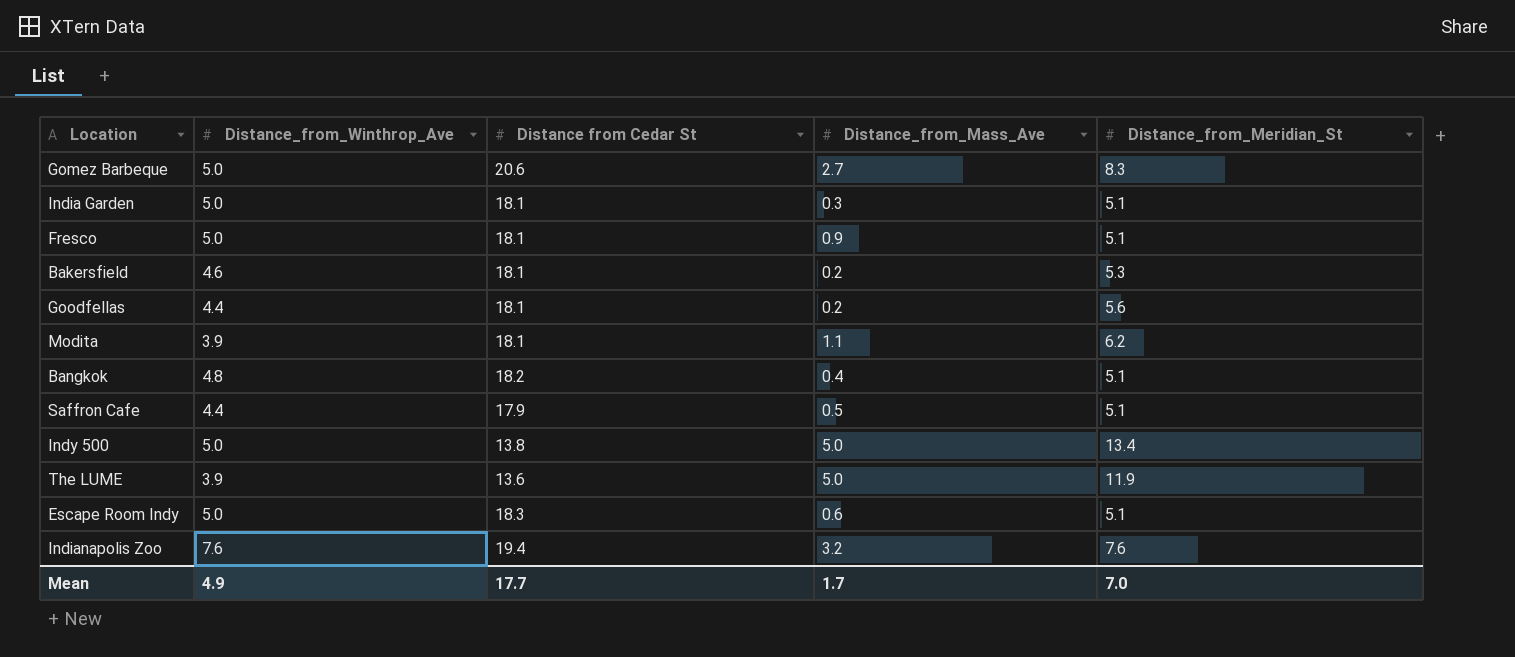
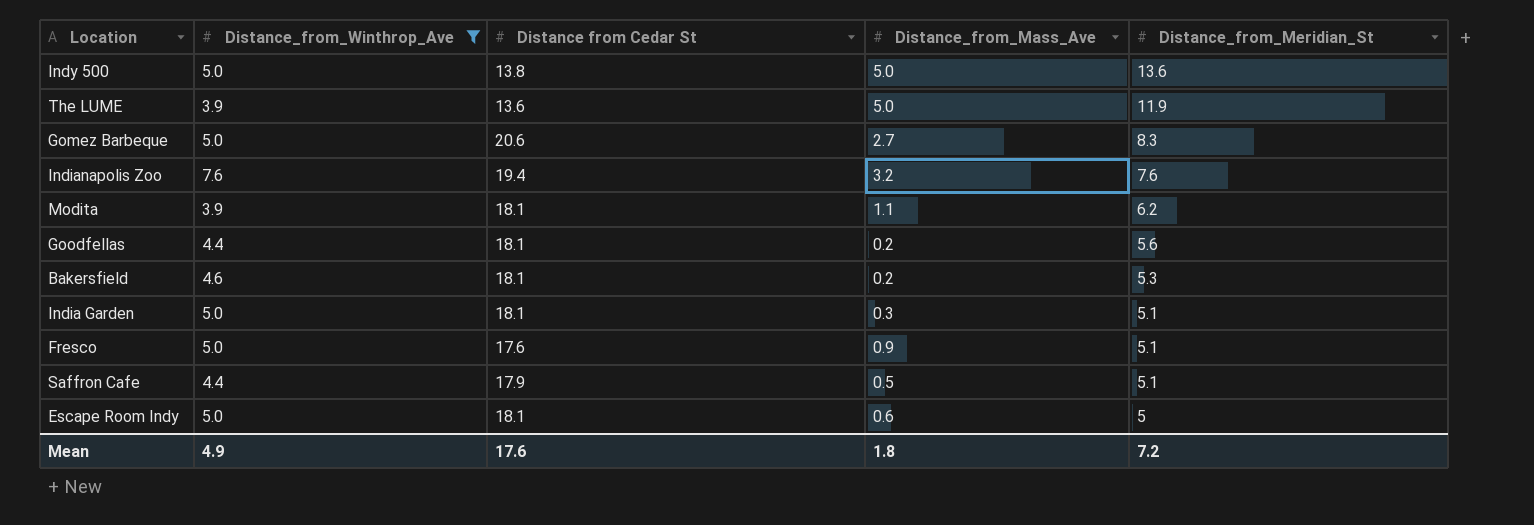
filter: none -> Distance_from_Winthrop_Ave != 4.8
row order: none -> Distance_from_Meridian_St descending
Indy 500 | Distance_from_Meridian_St: 13.4 -> 13.6
Fresco | Distance from Cedar St: 18.1 -> 17.6
Escape Room Indy | Distance from Cedar St: 18.3 -> 18.1
Escape Room Indy | Distance_from_Meridian_St: 5.1 -> 5
Mean | Distance from Cedar St: 17.7 -> 17.6
Mean | Distance_from_Mass_Ave: 1.7 -> 1.8
Mean | Distance_from_Meridian_St: 7.0 -> 7.2

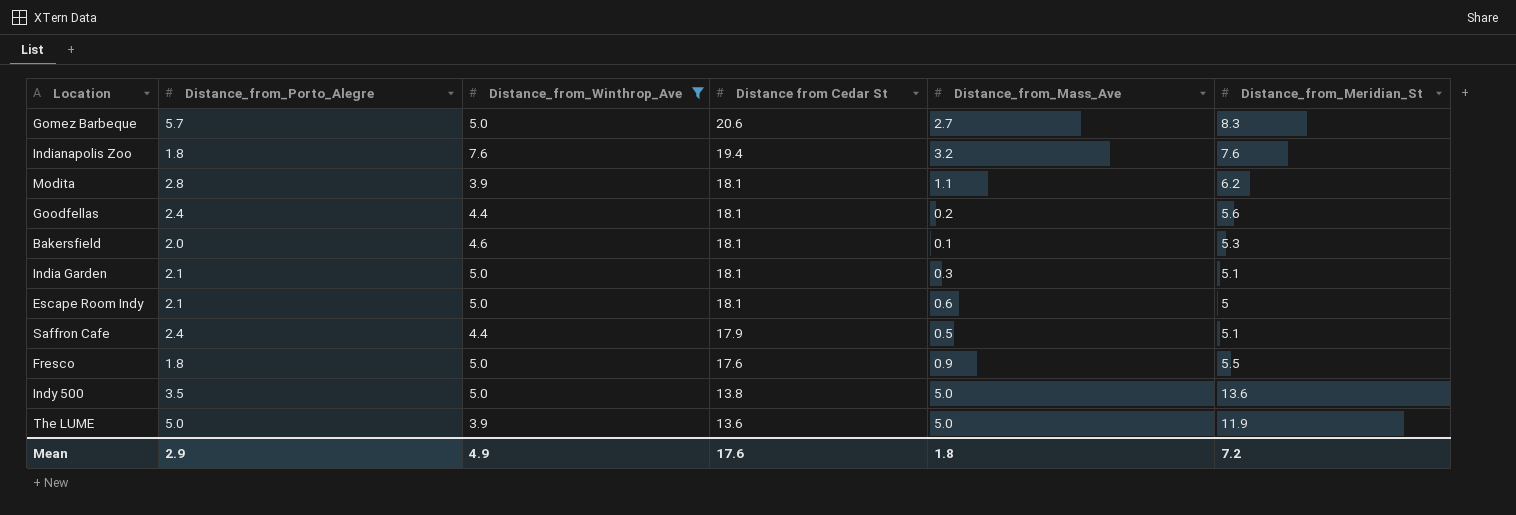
row order: Distance_from_Meridian_St descending -> Distance from Cedar St descending
column Distance_from_Porto_Alegre | position: none -> 2
Bakersfield | Distance_from_Mass_Ave: 0.2 -> 0.1
Fresco | Distance_from_Meridian_St: 5.1 -> 5.5

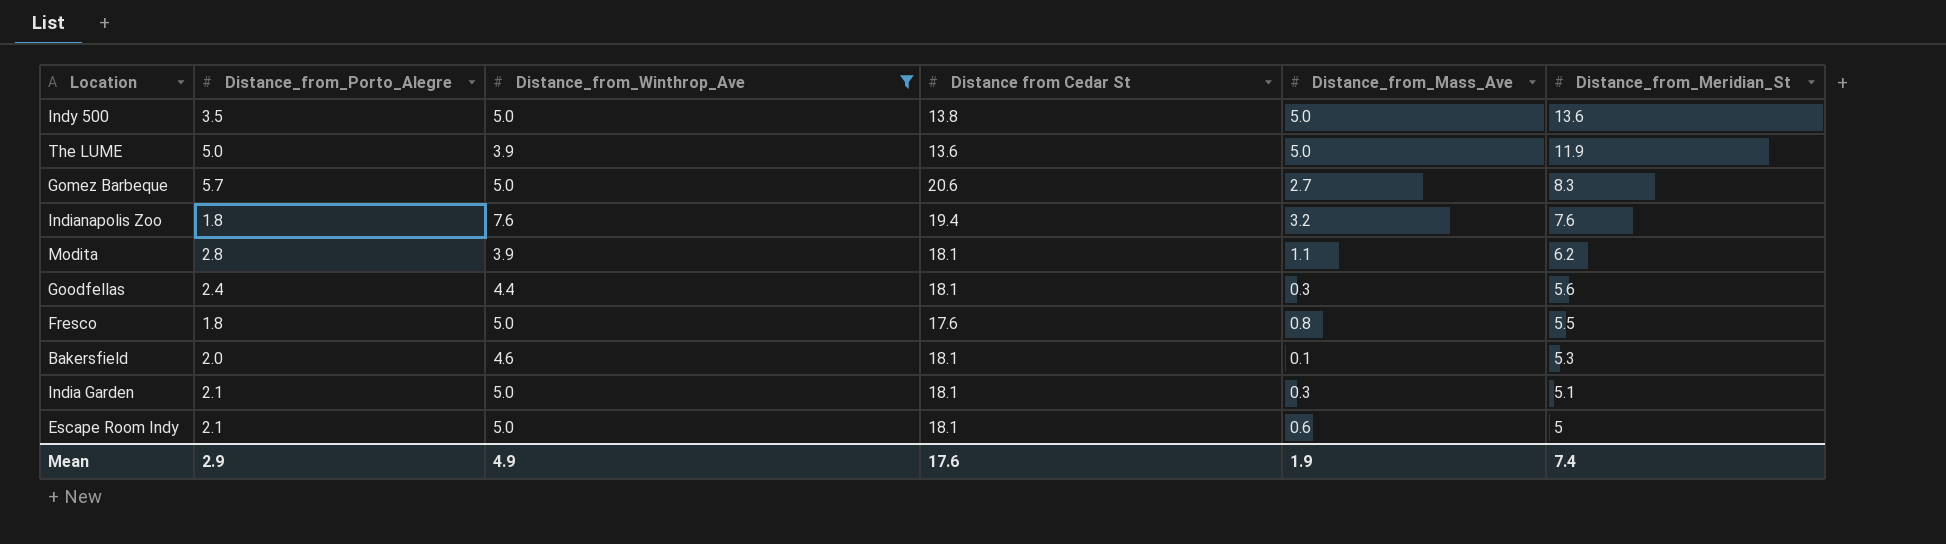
row order: Distance from Cedar St descending -> Distance_from_Meridian_St descending
row Saffron Cafe: 2.4 | 4.4 | 17.9 | 0.5 | 5.1 -> none
Goodfellas | Distance_from_Mass_Ave: 0.2 -> 0.3
Fresco | Distance_from_Mass_Ave: 0.9 -> 0.8
Mean | Distance_from_Mass_Ave: 1.8 -> 1.9
Mean | Distance_from_Meridian_St: 7.2 -> 7.4

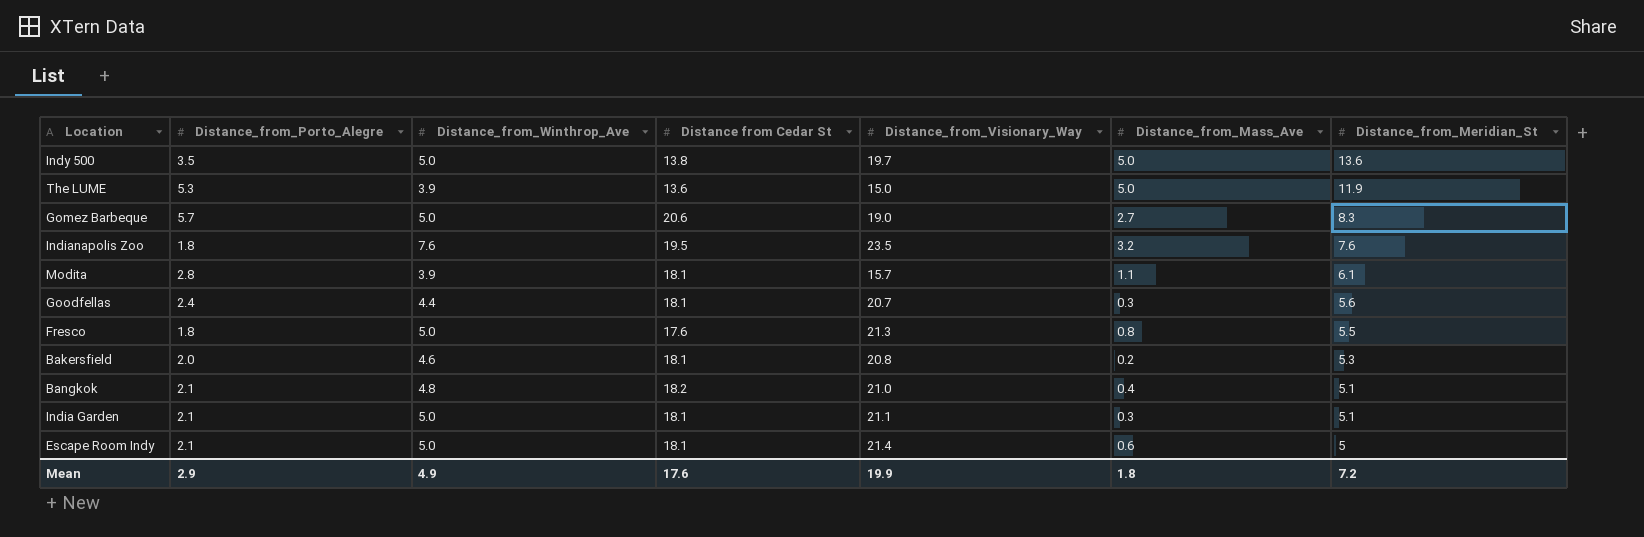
filter: Distance_from_Winthrop_Ave != 4.8 -> none
column Distance_from_Visionary_Way | position: none -> 5
The LUME | Distance_from_Porto_Alegre: 5.0 -> 5.3
Indianapolis Zoo | Distance from Cedar St: 19.4 -> 19.5
Modita | Distance_from_Meridian_St: 6.2 -> 6.1
Bakersfield | Distance_from_Mass_Ave: 0.1 -> 0.2
Mean | Distance_from_Mass_Ave: 1.9 -> 1.8
Mean | Distance_from_Meridian_St: 7.4 -> 7.2

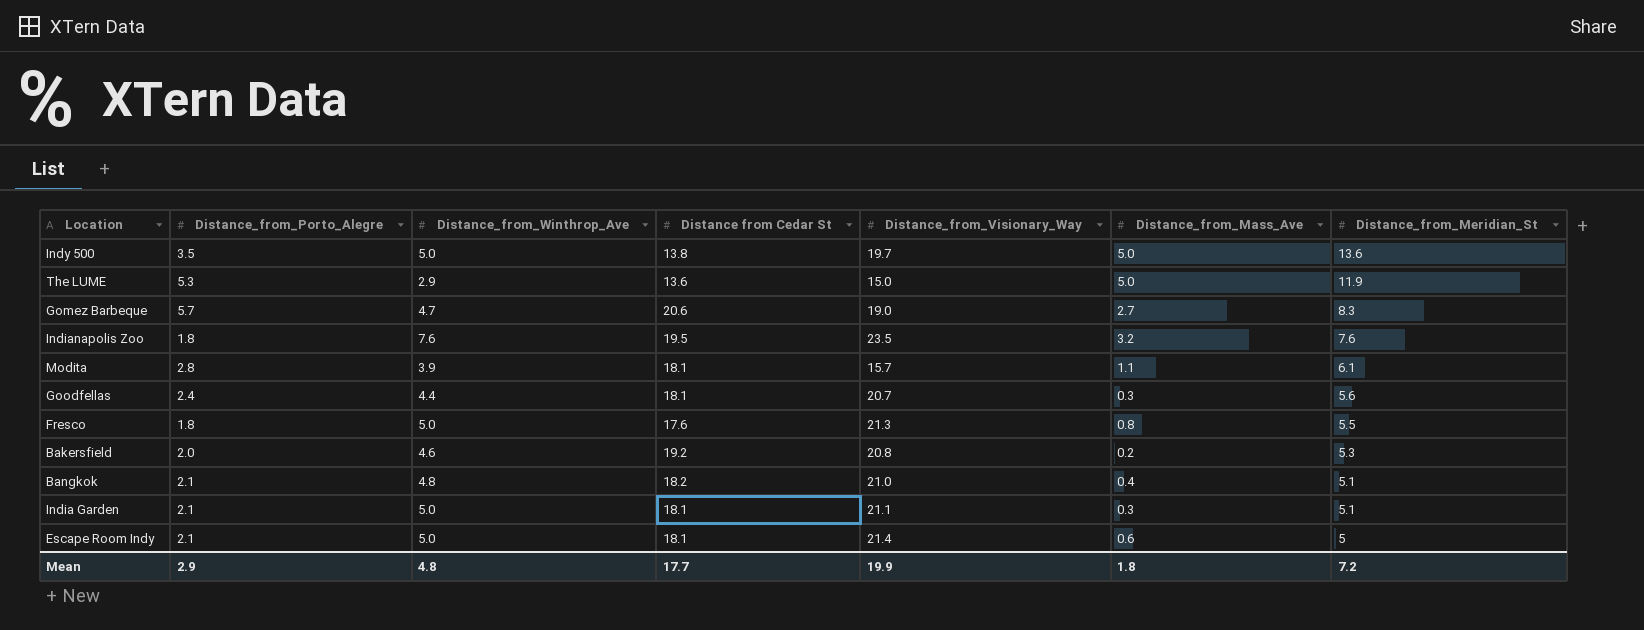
The LUME | Distance_from_Winthrop_Ave: 3.9 -> 2.9
Gomez Barbeque | Distance_from_Winthrop_Ave: 5.0 -> 4.7
Bakersfield | Distance from Cedar St: 18.1 -> 19.2
Mean | Distance_from_Winthrop_Ave: 4.9 -> 4.8
Mean | Distance from Cedar St: 17.6 -> 17.7

